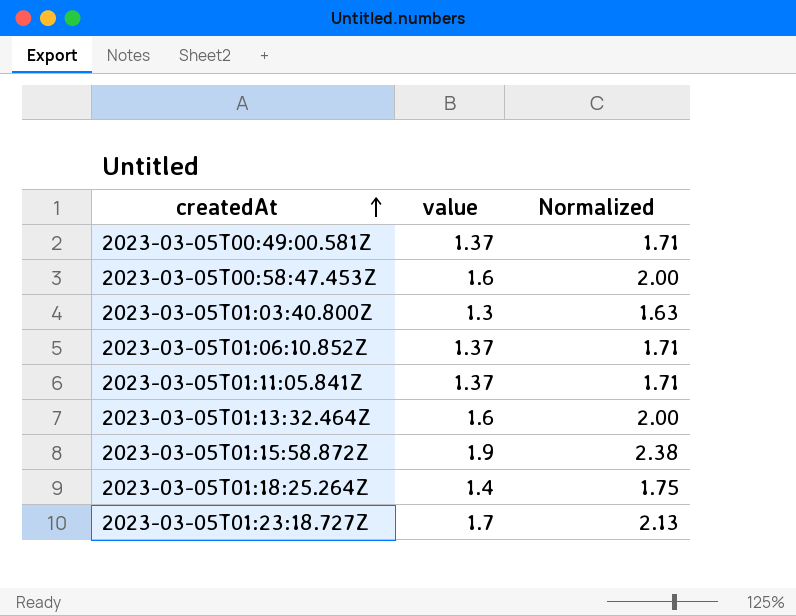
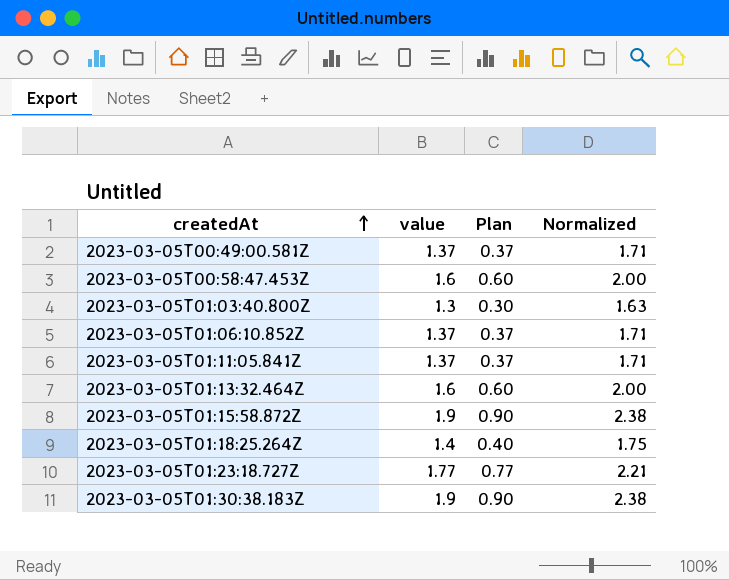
column Plan | formula: none -> [value] - 1
2023-03-05T01:23:18.727Z | value: 1.7 -> 1.77
2023-03-05T01:23:18.727Z | Normalized: 2.13 -> 2.21
row 2023-03-05T01:30:38.183Z: none -> 1.9 | 0.90 | 2.38

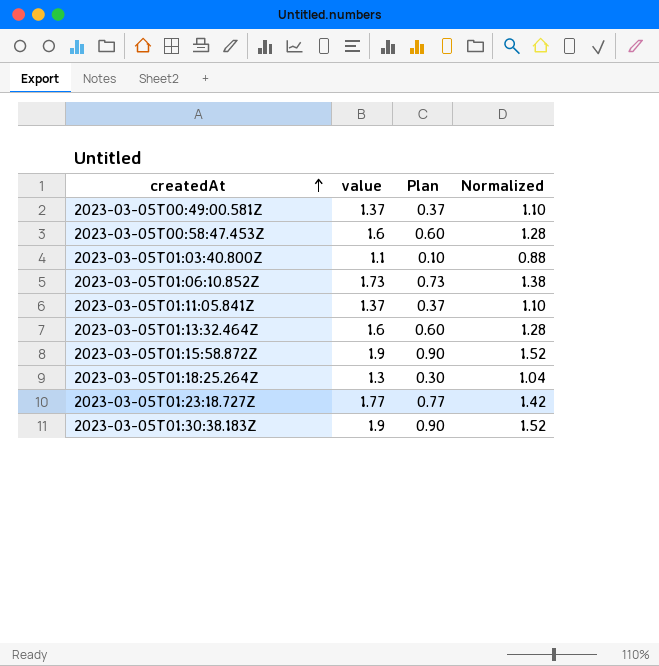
column Normalized | formula: [value] * 1.25 -> [value] * 0.8
2023-03-05T01:03:40.800Z | value: 1.3 -> 1.1
2023-03-05T01:03:40.800Z | Plan: 0.30 -> 0.10
2023-03-05T01:06:10.852Z | value: 1.37 -> 1.73
2023-03-05T01:06:10.852Z | Plan: 0.37 -> 0.73
2023-03-05T01:18:25.264Z | value: 1.4 -> 1.3
2023-03-05T01:18:25.264Z | Plan: 0.40 -> 0.30

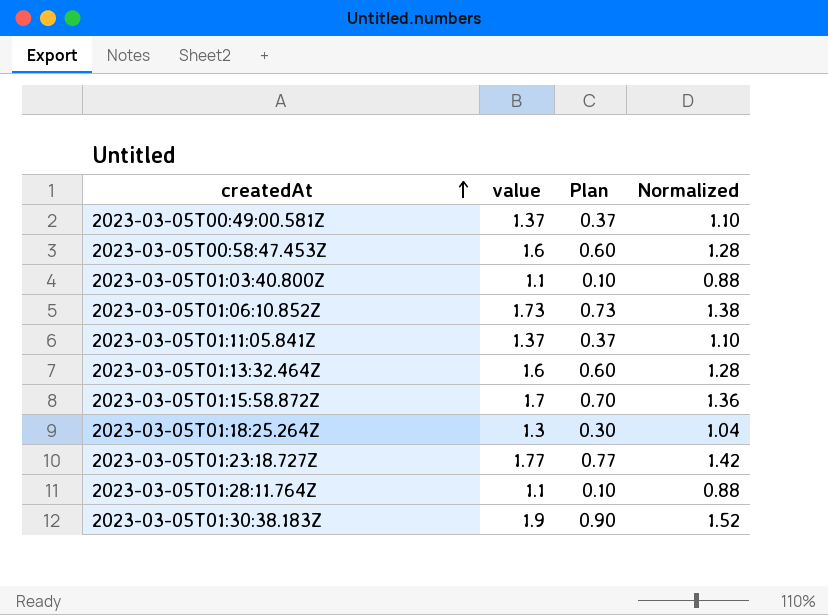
2023-03-05T01:15:58.872Z | value: 1.9 -> 1.7
2023-03-05T01:15:58.872Z | Plan: 0.90 -> 0.70
2023-03-05T01:15:58.872Z | Normalized: 1.52 -> 1.36
row 2023-03-05T01:28:11.764Z: none -> 1.1 | 0.10 | 0.88

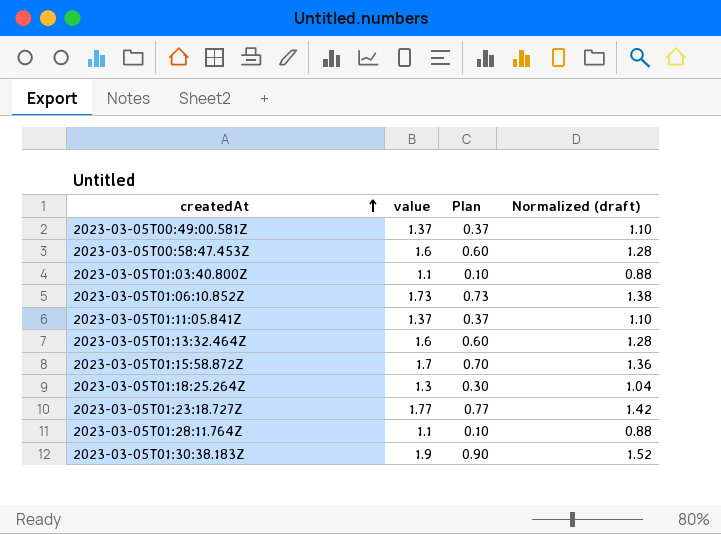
column name: Normalized -> Normalized (draft)

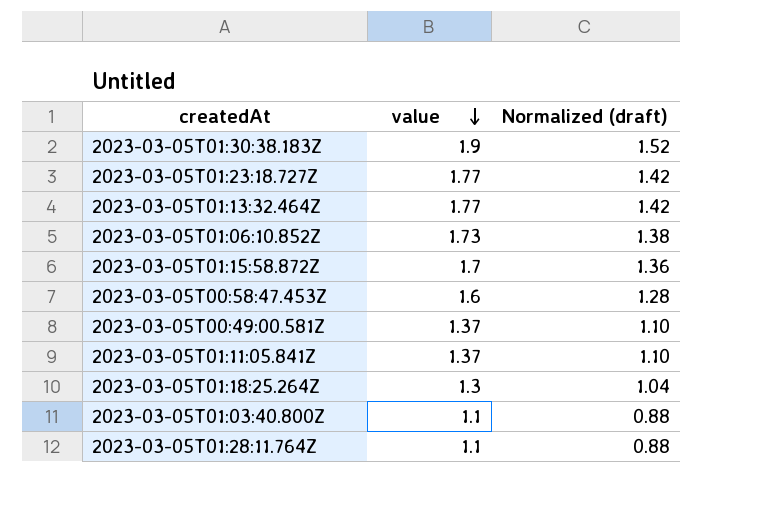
row order: createdAt ascending -> value descending
column Plan | formula: [value] - 1 -> none
2023-03-05T01:13:32.464Z | value: 1.6 -> 1.77
2023-03-05T01:13:32.464Z | Normalized (draft): 1.28 -> 1.42

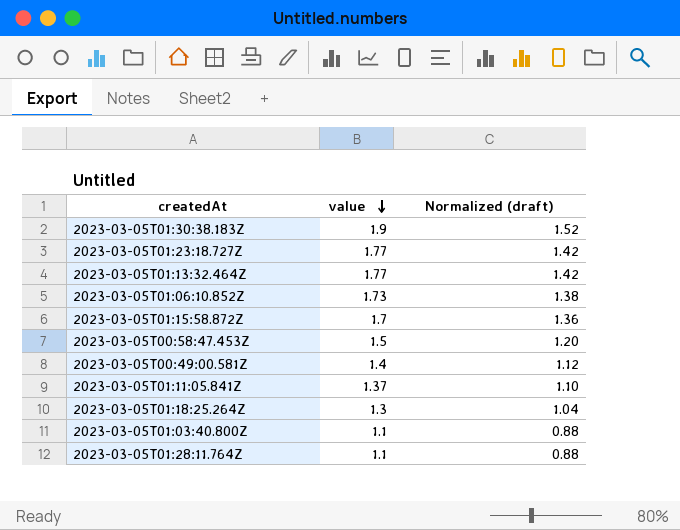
2023-03-05T00:58:47.453Z | value: 1.6 -> 1.5
2023-03-05T00:58:47.453Z | Normalized (draft): 1.28 -> 1.20
2023-03-05T00:49:00.581Z | value: 1.37 -> 1.4
2023-03-05T00:49:00.581Z | Normalized (draft): 1.10 -> 1.12

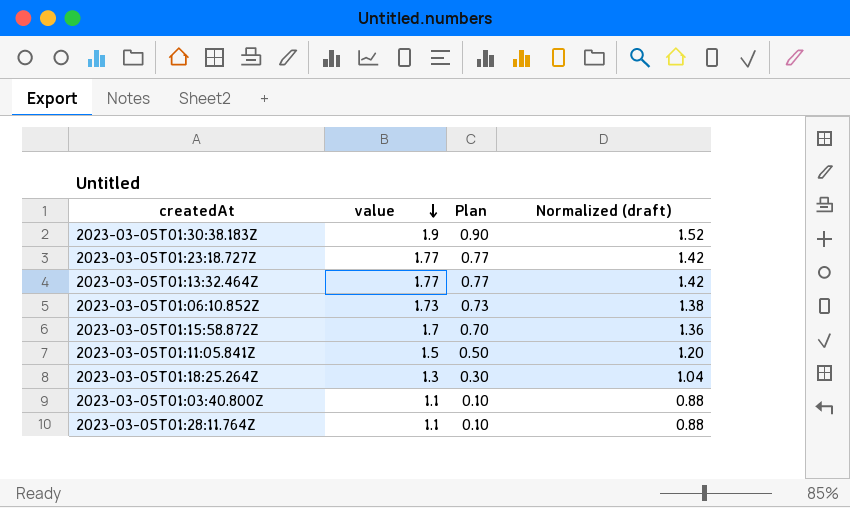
column Plan | formula: none -> [value] - 1
row 2023-03-05T00:58:47.453Z: 1.5 | 1.20 -> none
row 2023-03-05T00:49:00.581Z: 1.4 | 1.12 -> none
2023-03-05T01:11:05.841Z | value: 1.37 -> 1.5
2023-03-05T01:11:05.841Z | Normalized (draft): 1.10 -> 1.20

